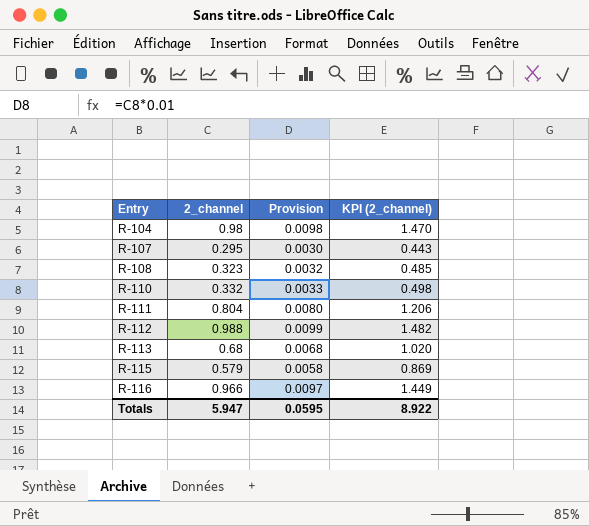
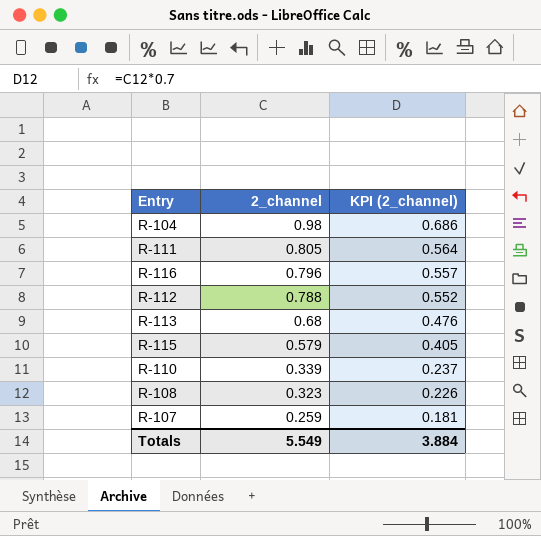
row order: Entry ascending -> 2_channel descending
column Provision | formula: [2_channel] * 0.01 -> none
column KPI (2_channel) | formula: [2_channel] * 1.5 -> [2_channel] * 0.7
R-111 | 2_channel: 0.804 -> 0.805
R-116 | 2_channel: 0.966 -> 0.796
R-112 | 2_channel: 0.988 -> 0.788
R-110 | 2_channel: 0.332 -> 0.339
R-107 | 2_channel: 0.295 -> 0.259
Totals | 2_channel: 5.947 -> 5.549
Totals | KPI (2_channel): 8.922 -> 3.884

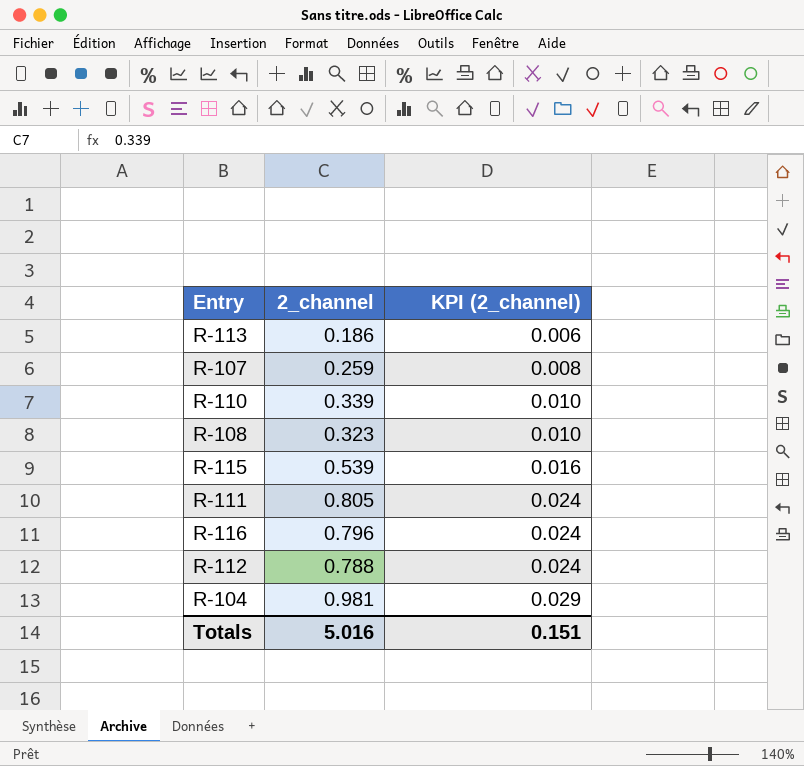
row order: 2_channel descending -> KPI (2_channel) ascending
column KPI (2_channel) | formula: [2_channel] * 0.7 -> [2_channel] * 0.03
R-113 | 2_channel: 0.68 -> 0.186
R-115 | 2_channel: 0.579 -> 0.539
R-104 | 2_channel: 0.98 -> 0.981
Totals | 2_channel: 5.549 -> 5.016
Totals | KPI (2_channel): 3.884 -> 0.151

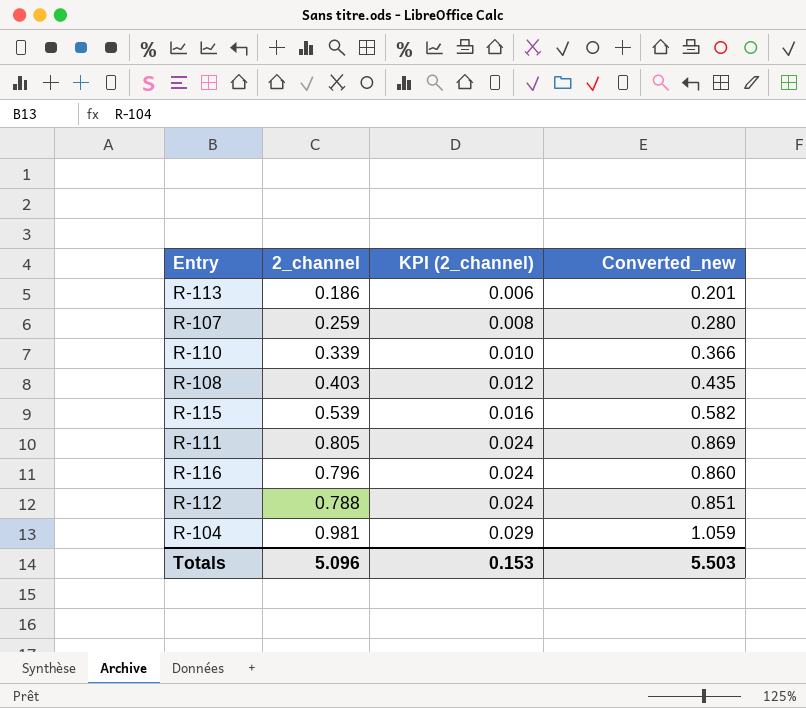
column Converted_new | formula: none -> [2_channel] * 1.08
R-108 | 2_channel: 0.323 -> 0.403
R-108 | KPI (2_channel): 0.010 -> 0.012
Totals | 2_channel: 5.016 -> 5.096
Totals | KPI (2_channel): 0.151 -> 0.153

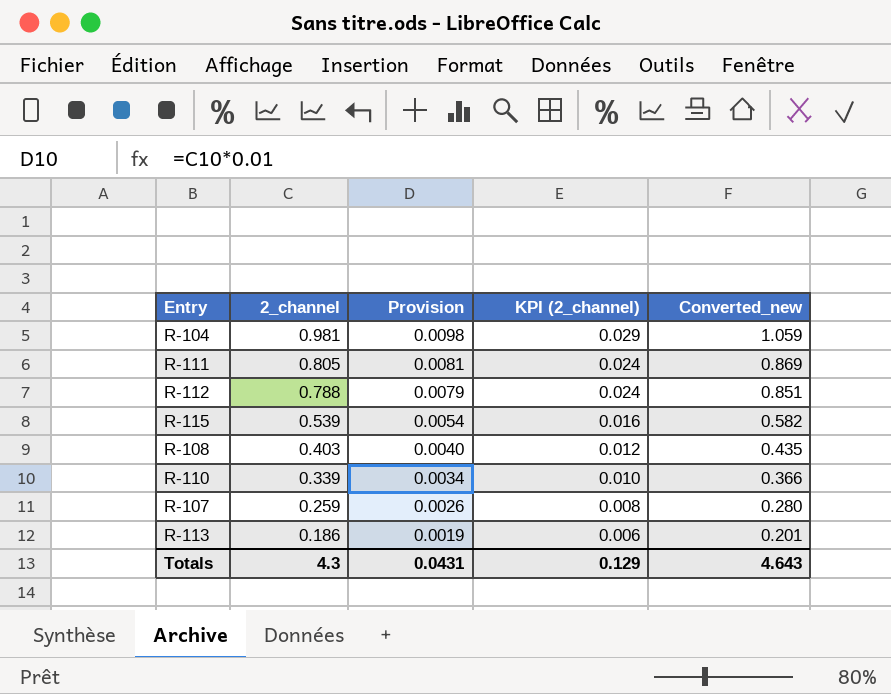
row order: KPI (2_channel) ascending -> 2_channel descending
column Provision | formula: none -> [2_channel] * 0.01
row R-116: 0.796 | 0.024 | 0.860 -> none
Totals | 2_channel: 5.096 -> 4.3
Totals | KPI (2_channel): 0.153 -> 0.129
Totals | Converted_new: 5.503 -> 4.643

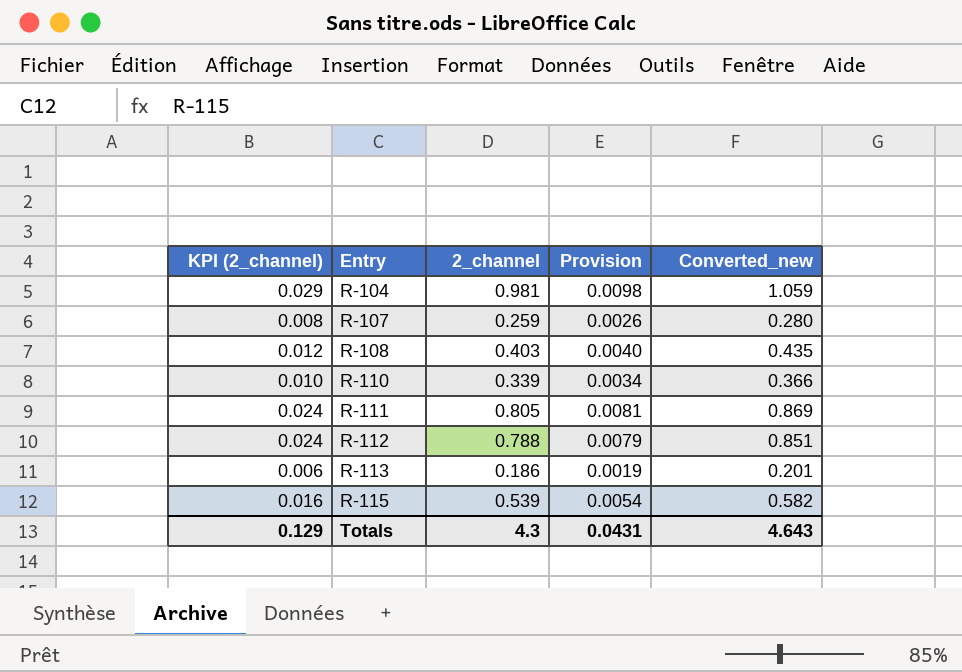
row order: 2_channel descending -> Entry ascending
column KPI (2_channel) | position: 4 -> 1

